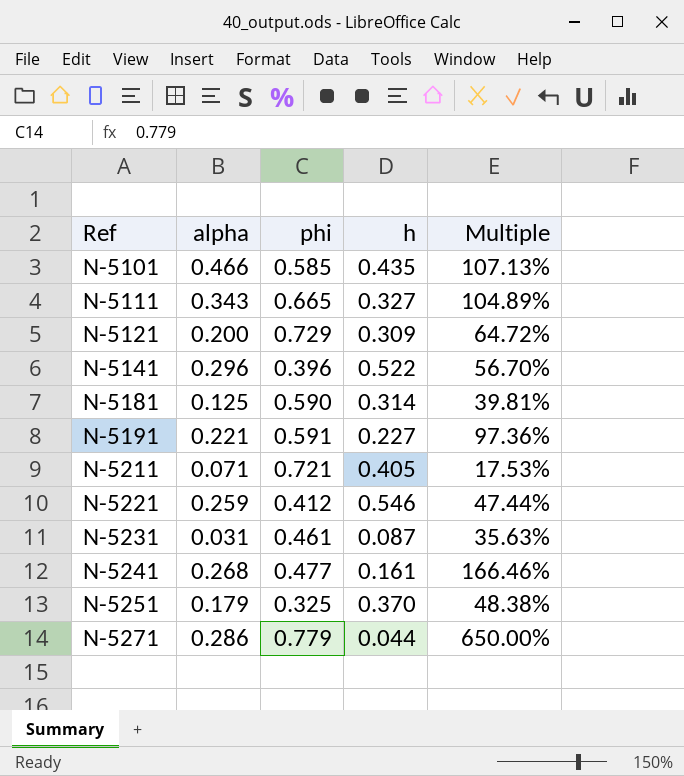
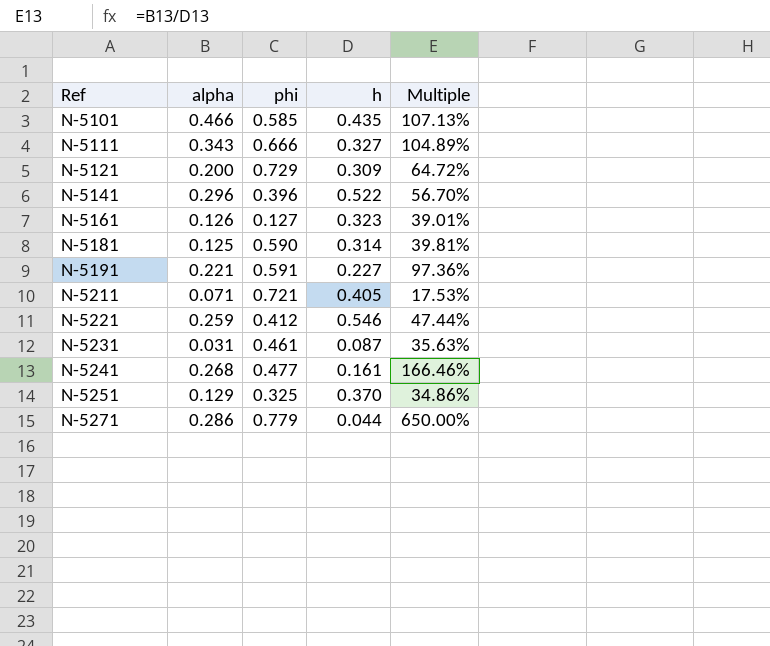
N-5111 | phi: 0.665 -> 0.666
row N-5161: none -> 0.126 | 0.127 | 0.323 | 39.01%
N-5251 | alpha: 0.179 -> 0.129
N-5251 | Multiple: 48.38% -> 34.86%

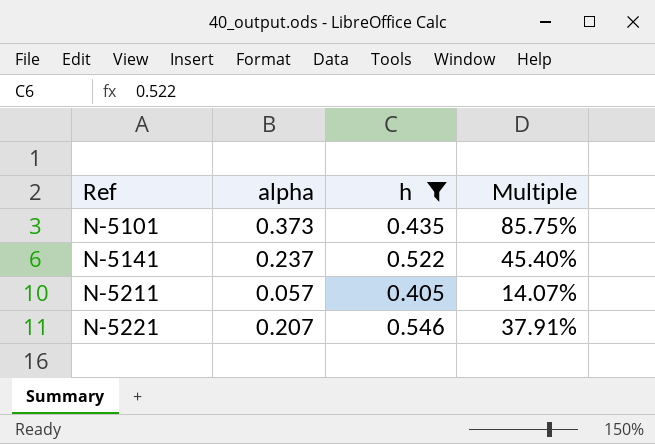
filter: none -> h >= 0.405
column phi | position: 3 -> none
N-5101 | alpha: 0.466 -> 0.373
N-5101 | Multiple: 107.13% -> 85.75%
N-5141 | alpha: 0.296 -> 0.237
N-5141 | Multiple: 56.70% -> 45.40%
N-5211 | alpha: 0.071 -> 0.057
N-5211 | Multiple: 17.53% -> 14.07%
N-5221 | alpha: 0.259 -> 0.207
N-5221 | Multiple: 47.44% -> 37.91%

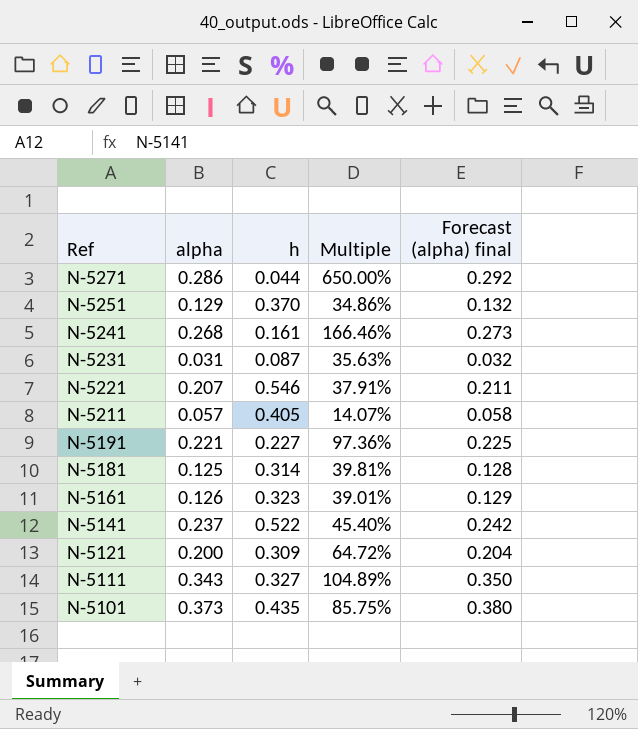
filter: h >= 0.405 -> none
row order: Ref ascending -> Ref descending
column Forecast (alpha) final | formula: none -> [alpha] * 1.02

